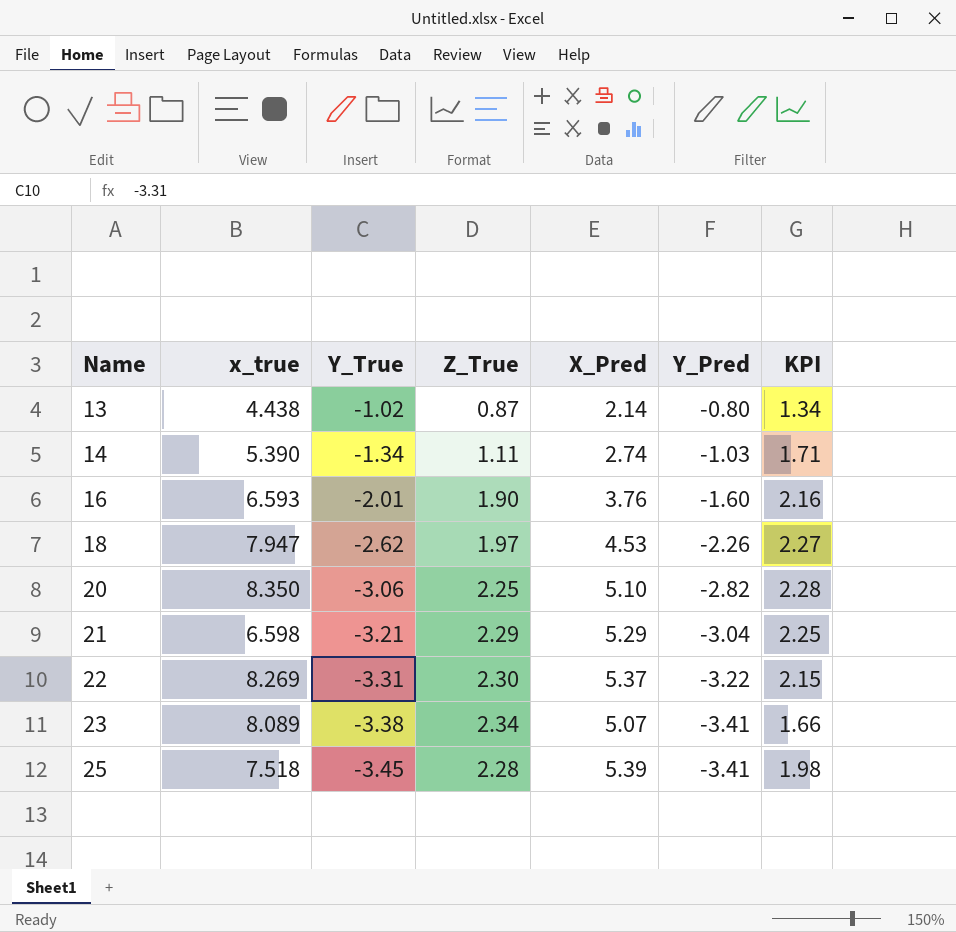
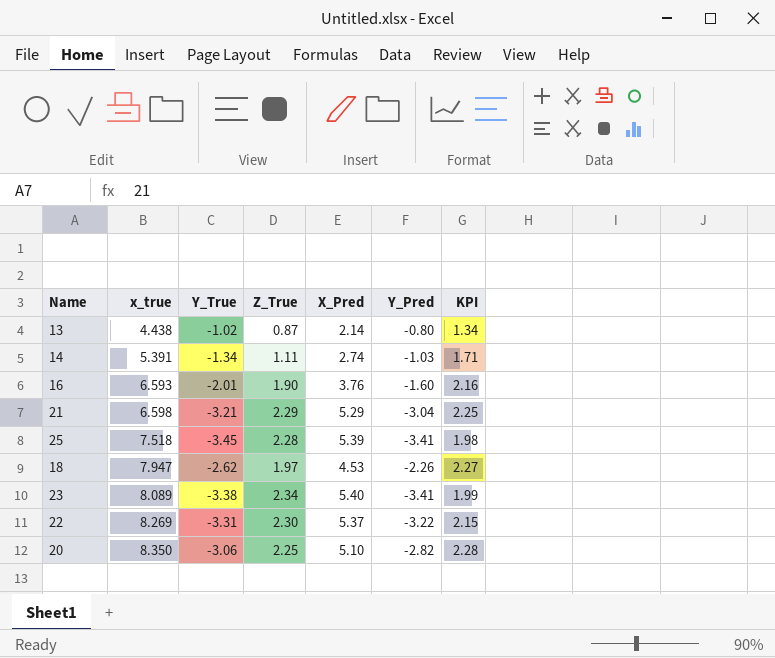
row order: Name ascending -> x_true ascending
14 | x_true: 5.390 -> 5.391
23 | X_Pred: 5.07 -> 5.40
23 | KPI: 1.66 -> 1.99

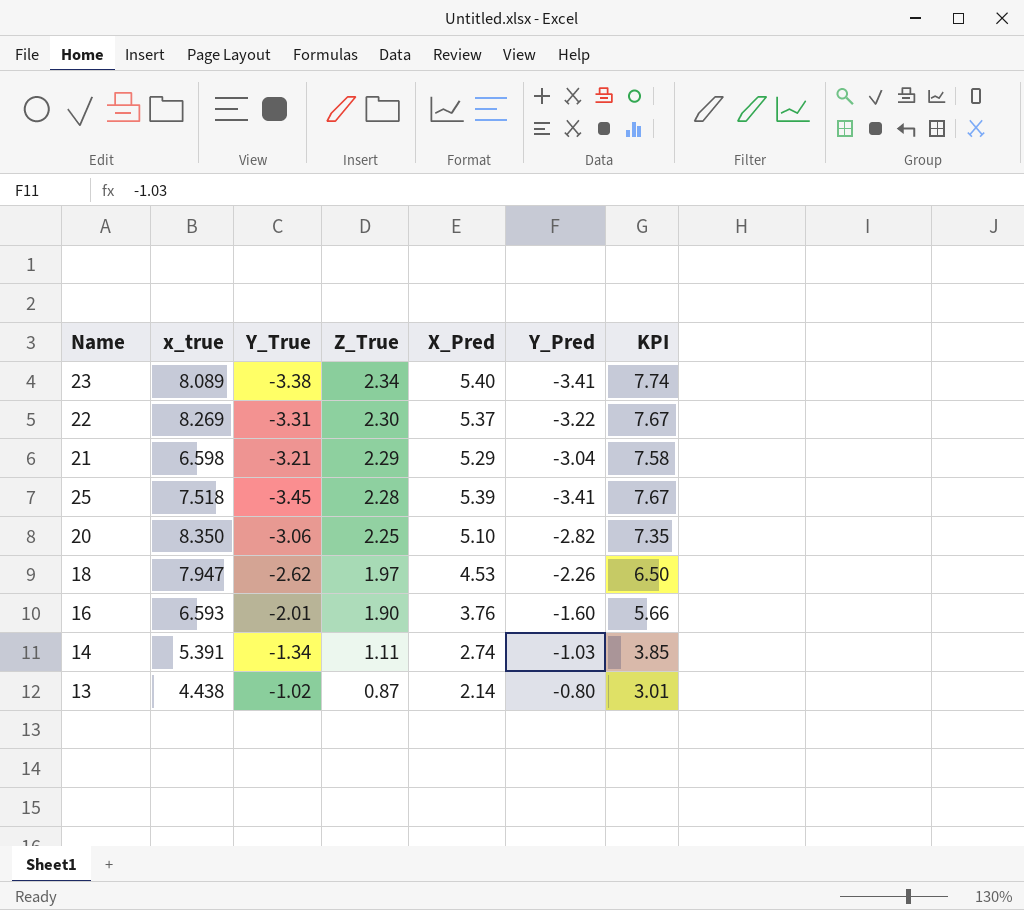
row order: x_true ascending -> Z_True descending
column KPI | formula: [X_Pred] + [Y_Pred] -> [Z_True] + [X_Pred]

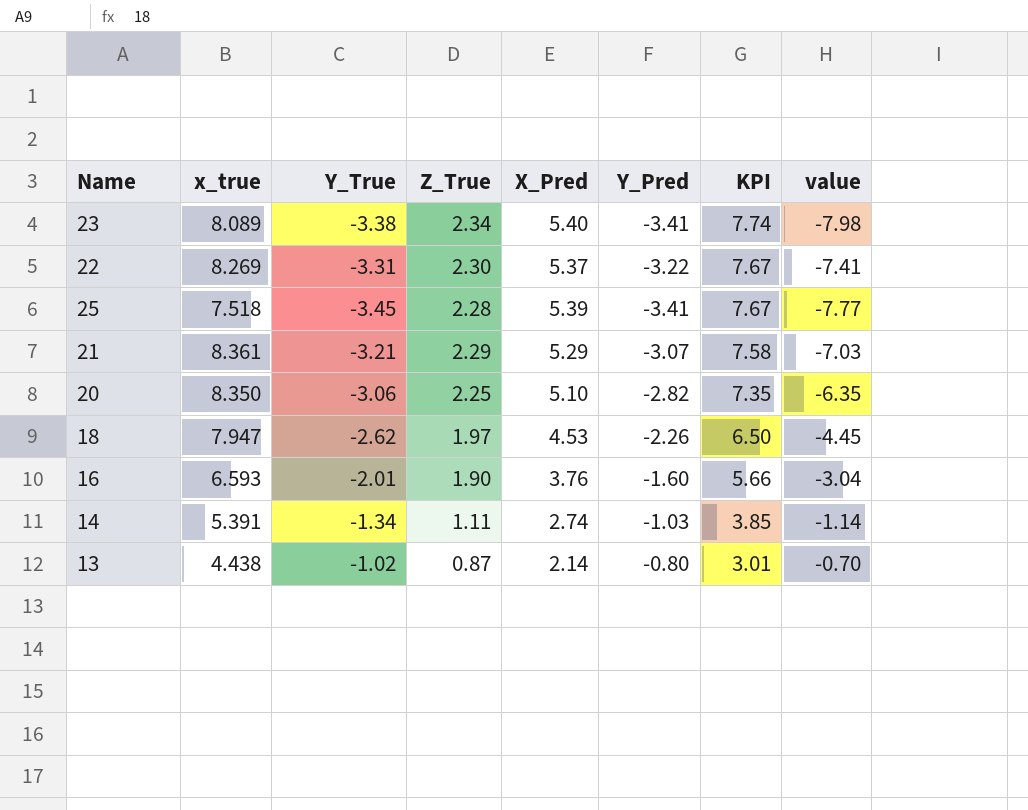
row order: Z_True descending -> KPI descending
column value | formula: none -> [Z_True] * [Y_Pred]
21 | x_true: 6.598 -> 8.361
21 | Y_Pred: -3.04 -> -3.07

